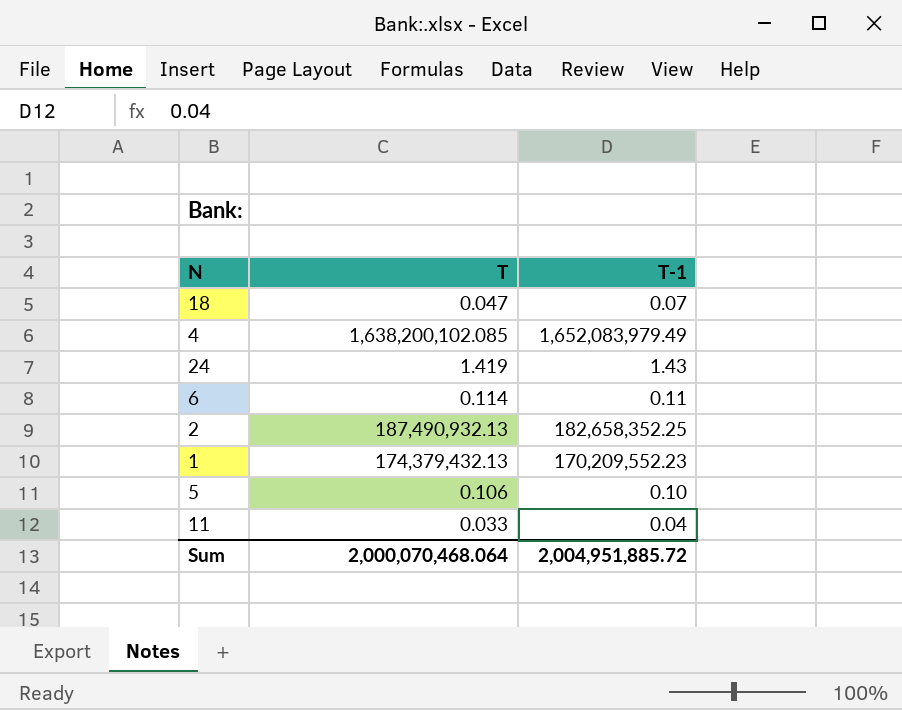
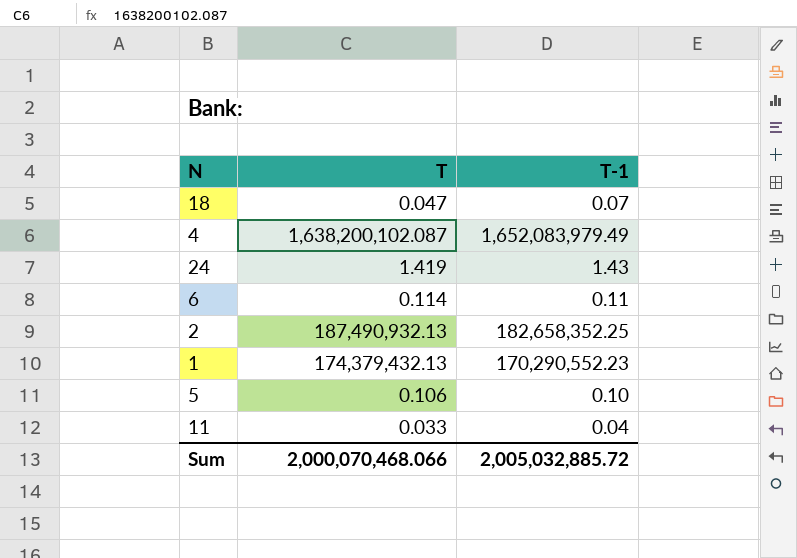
4 | T: 1,638,200,102.085 -> 1,638,200,102.087
1 | T-1: 170,209,552.23 -> 170,290,552.23
Sum | T: 2,000,070,468.064 -> 2,000,070,468.066
Sum | T-1: 2,004,951,885.72 -> 2,005,032,885.72

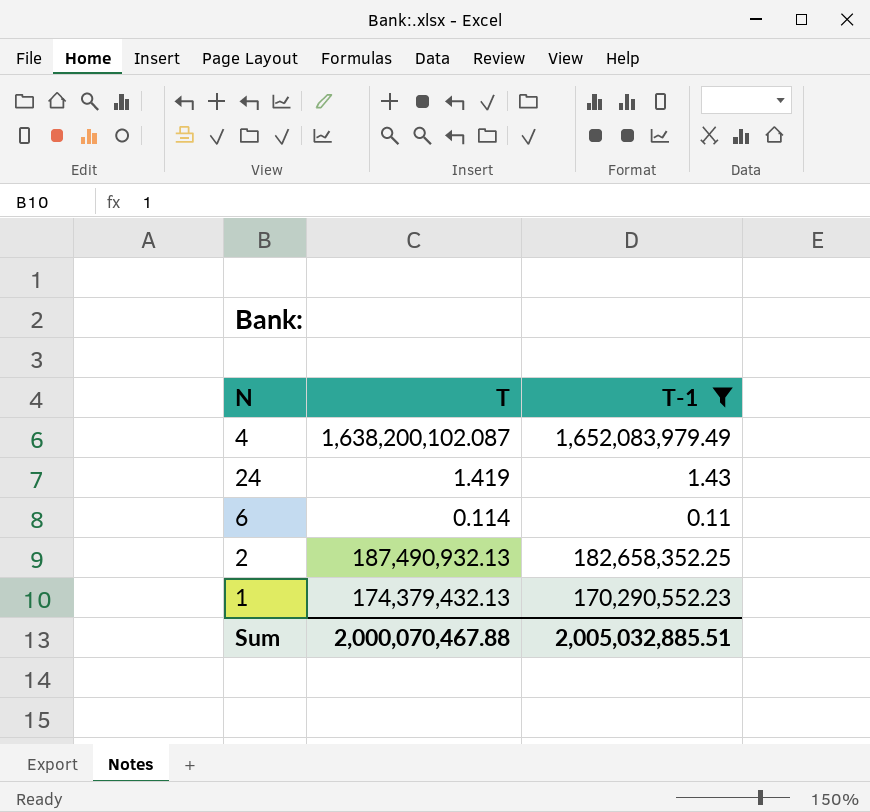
filter: none -> T-1 >= 0.11
Sum | T: 2,000,070,468.066 -> 2,000,070,467.88
Sum | T-1: 2,005,032,885.72 -> 2,005,032,885.51

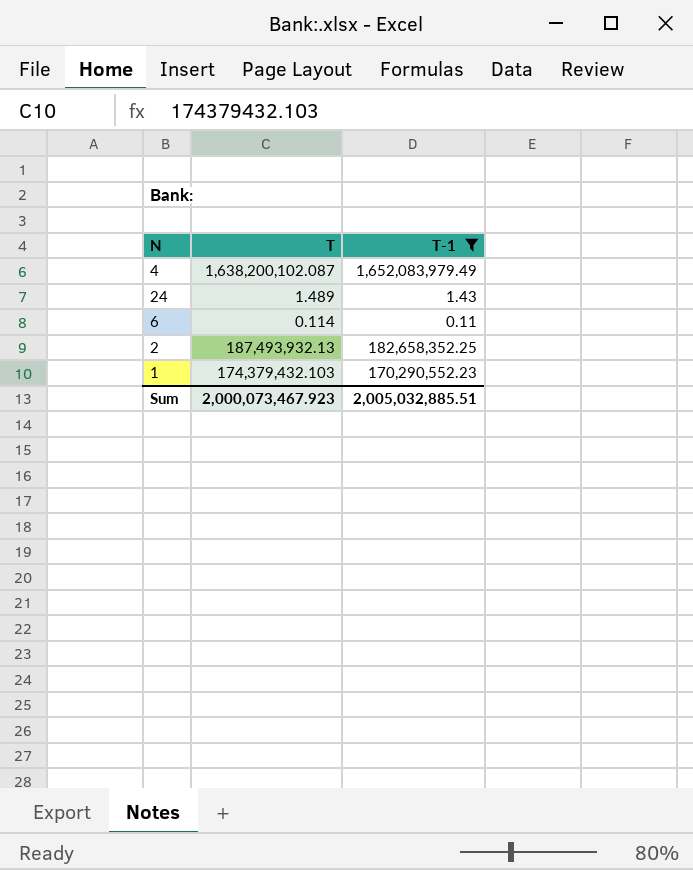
24 | T: 1.419 -> 1.489
2 | T: 187,490,932.13 -> 187,493,932.13
1 | T: 174,379,432.13 -> 174,379,432.103
Sum | T: 2,000,070,467.88 -> 2,000,073,467.923

